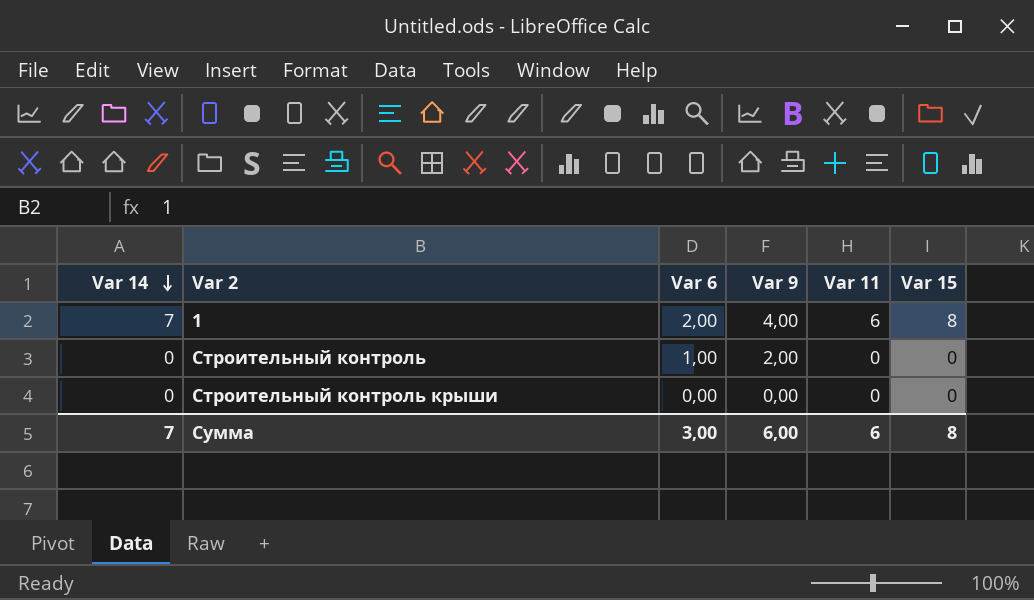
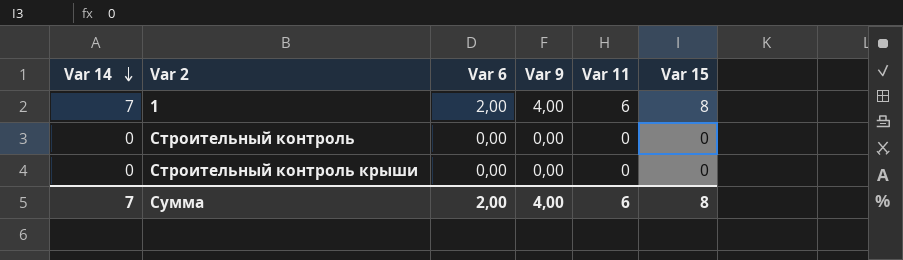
Строительный контроль | Var 6: 1,00 -> 0,00
Строительный контроль | Var 9: 2,00 -> 0,00
Сумма | Var 6: 3,00 -> 2,00
Сумма | Var 9: 6,00 -> 4,00

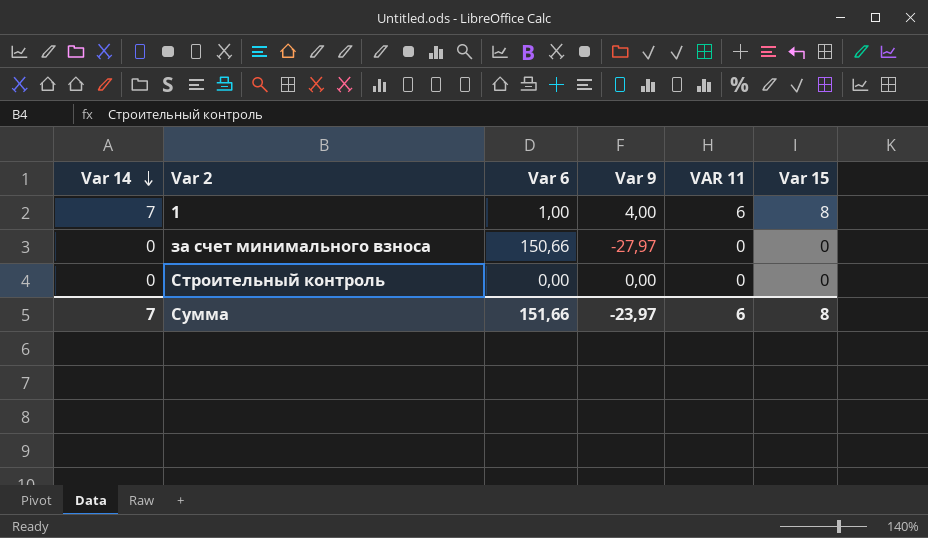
column name: Var 11 -> VAR 11
row Строительный контроль крыши: 0 | 0,00 | 0,00 | 0 | 0 -> none
1 | Var 6: 2,00 -> 1,00
row за счет минимального взноса: none -> 0 | 150,66 | -27,97 | 0 | 0
Сумма | Var 6: 2,00 -> 151,66
Сумма | Var 9: 4,00 -> -23,97

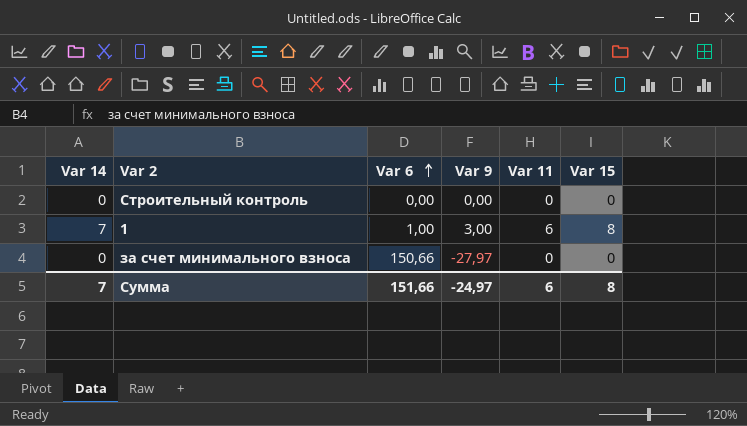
row order: Var 14 descending -> Var 6 ascending
column name: VAR 11 -> Var 11
1 | Var 9: 4,00 -> 3,00
Сумма | Var 9: -23,97 -> -24,97

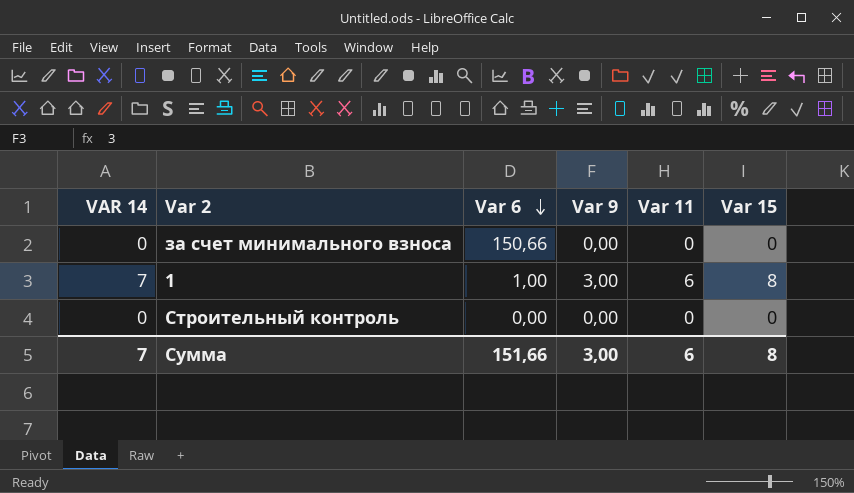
row order: Var 6 ascending -> Var 6 descending
column name: Var 14 -> VAR 14
за счет минимального взноса | Var 9: -27,97 -> 0,00
Сумма | Var 9: -24,97 -> 3,00

